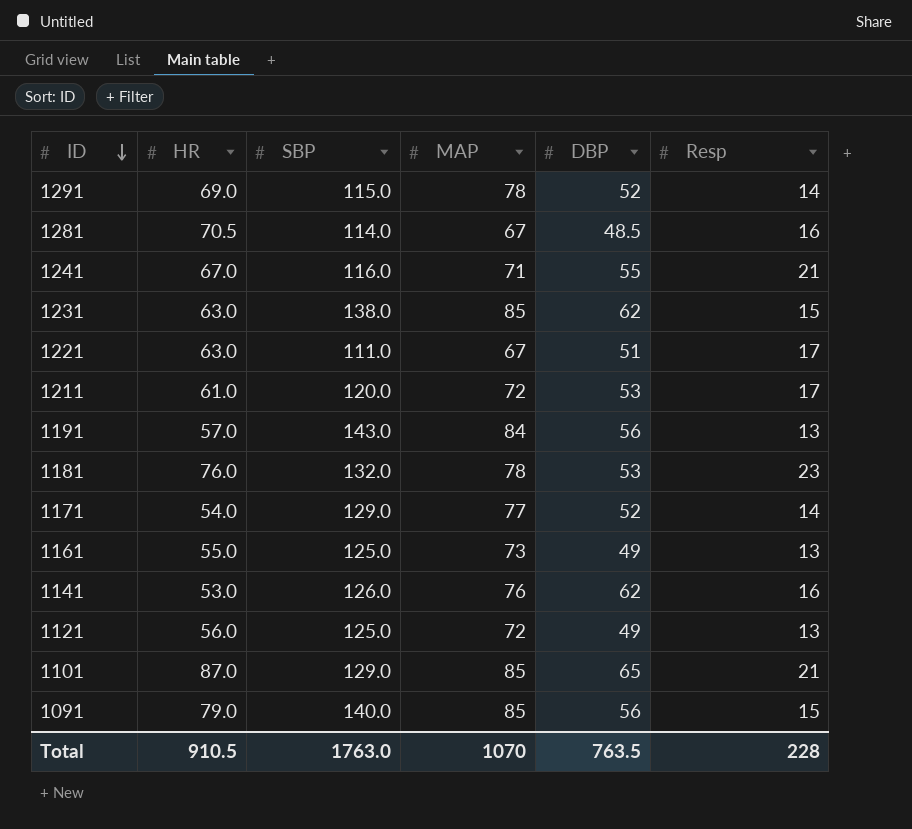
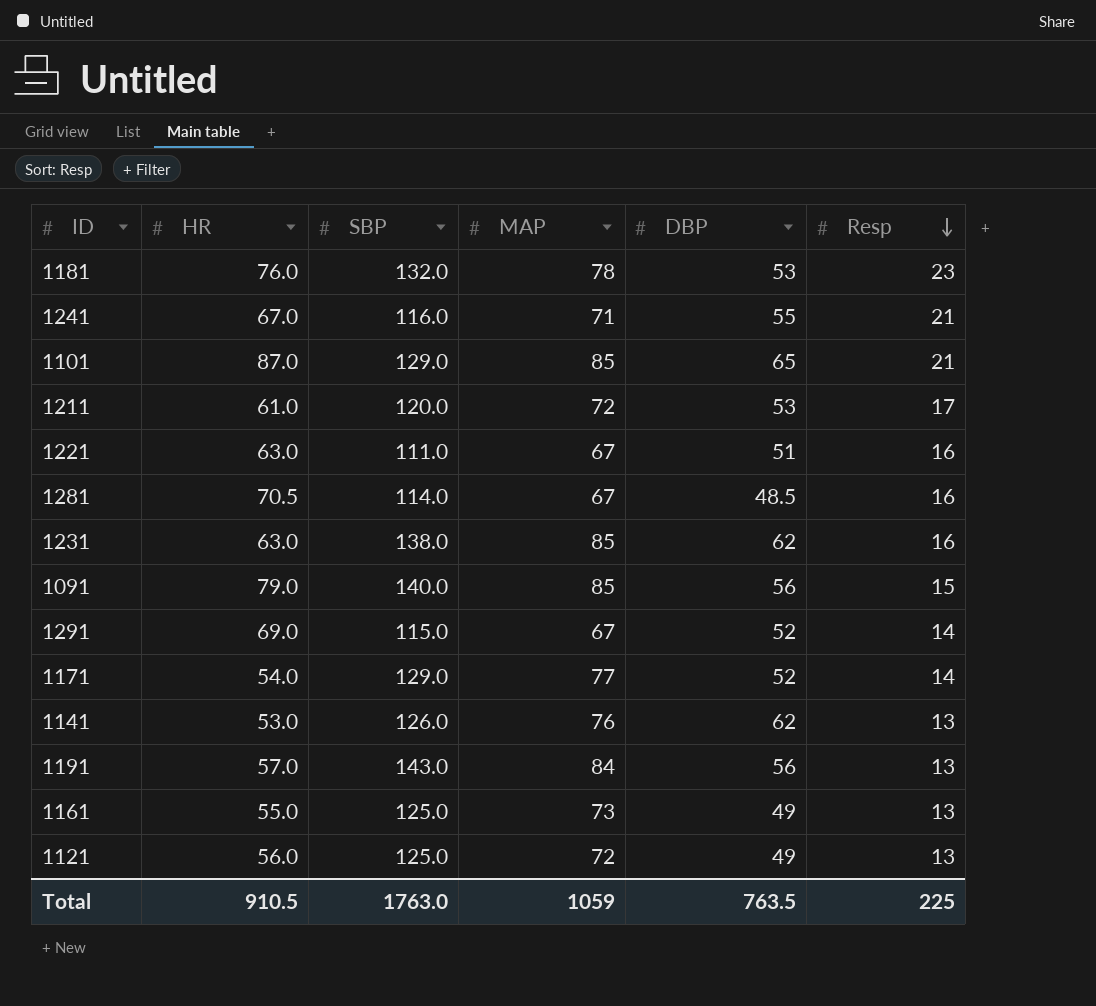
row order: ID descending -> Resp descending
1221 | Resp: 17 -> 16
1231 | Resp: 15 -> 16
1291 | MAP: 78 -> 67
1141 | Resp: 16 -> 13
Total | MAP: 1070 -> 1059
Total | Resp: 228 -> 225

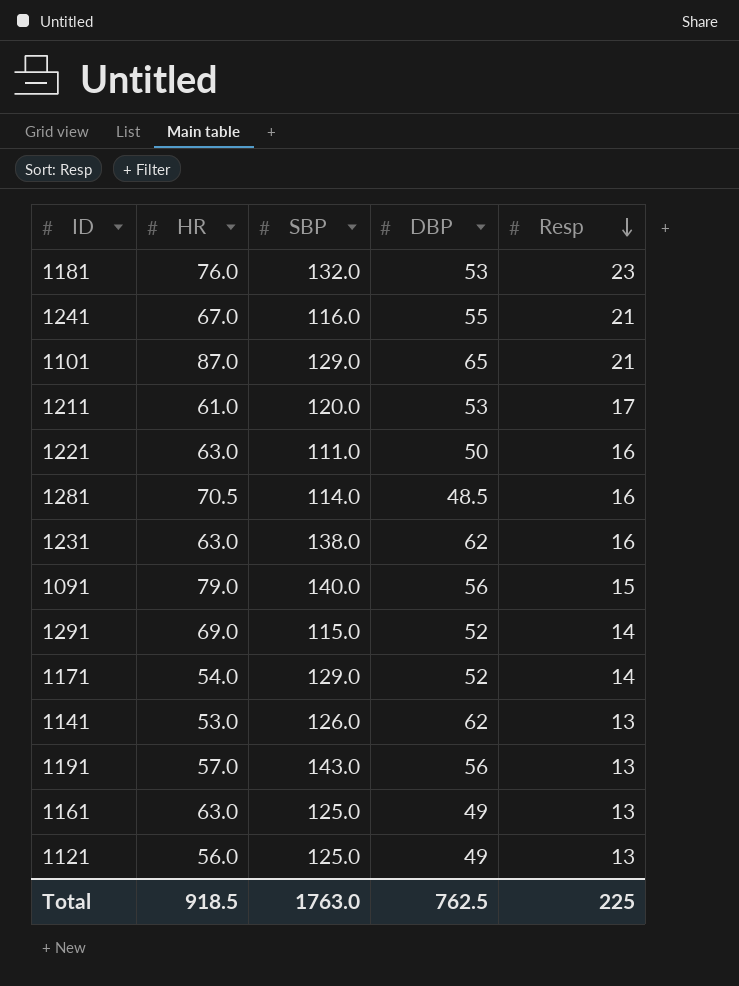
column MAP | position: 4 -> none
1221 | DBP: 51 -> 50
1161 | HR: 55.0 -> 63.0
Total | HR: 910.5 -> 918.5
Total | DBP: 763.5 -> 762.5

